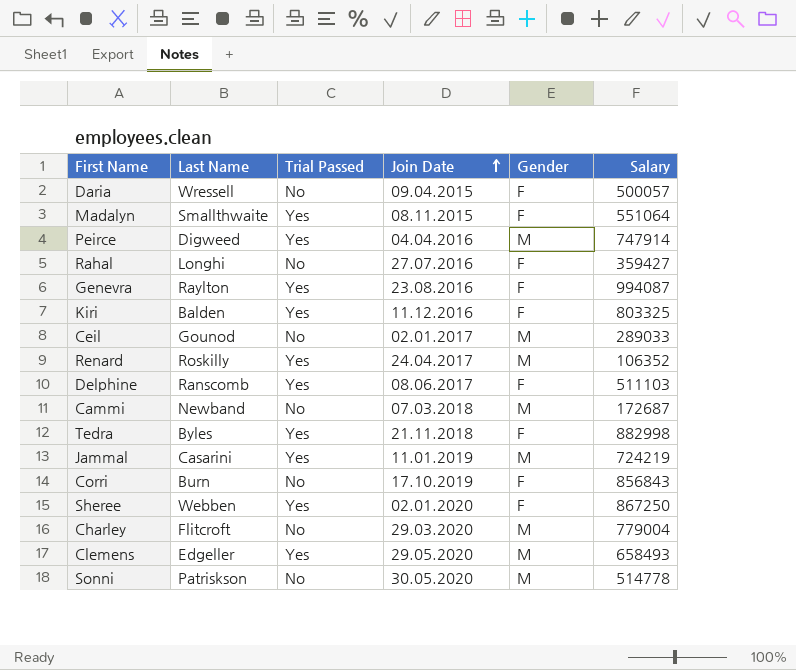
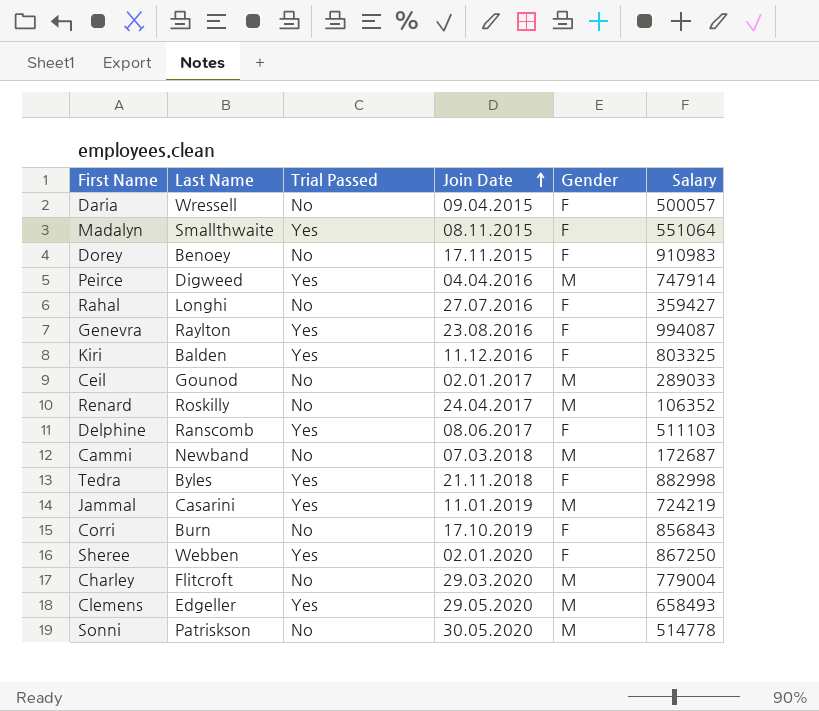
row Dorey: none -> Benoey | No | 17.11.2015 | F | 910983
Renard | Trial Passed: Yes -> No

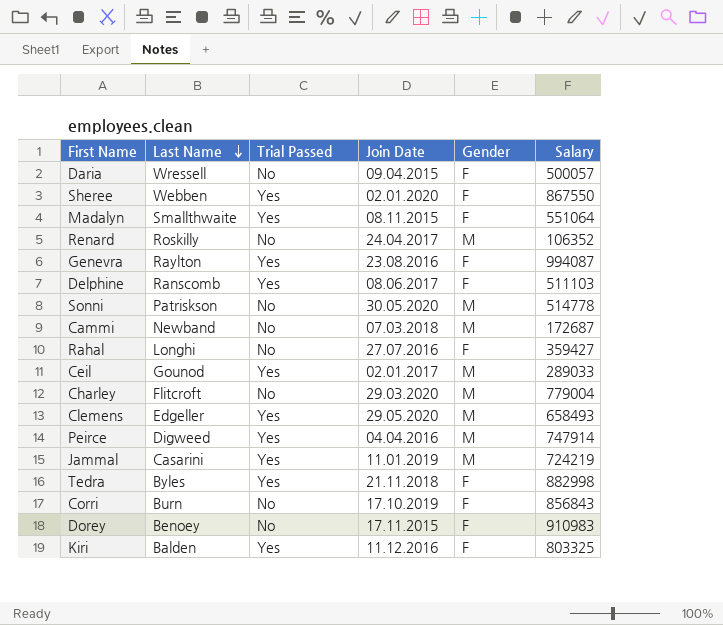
row order: Join Date ascending -> Last Name descending
Sheree | Salary: 867250 -> 867550
Ceil | Trial Passed: No -> Yes

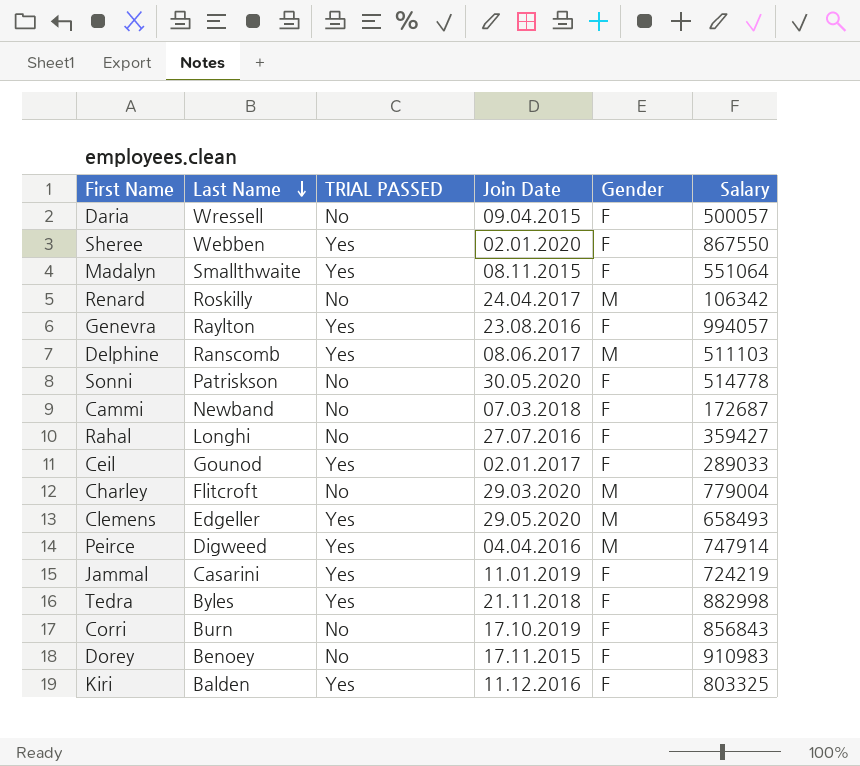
column name: Trial Passed -> TRIAL PASSED
Renard | Salary: 106352 -> 106342
Genevra | Salary: 994087 -> 994057
Delphine | Gender: F -> M
Sonni | Gender: M -> F
Cammi | Gender: M -> F
Ceil | Gender: M -> F
Jammal | Gender: M -> F

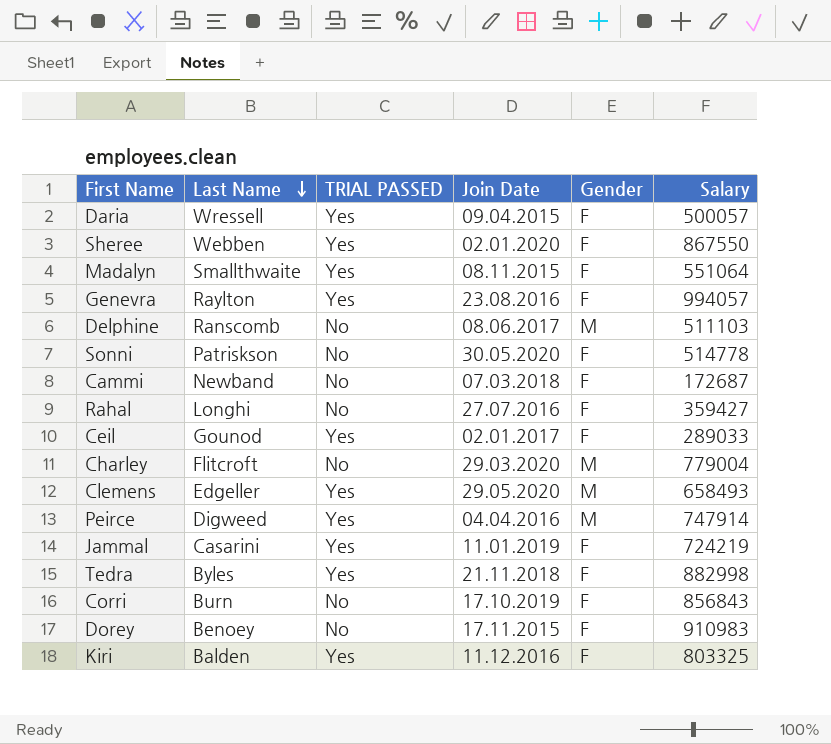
row Renard: Roskilly | No | 24.04.2017 | M | 106342 -> none
Daria | TRIAL PASSED: No -> Yes
Delphine | TRIAL PASSED: Yes -> No

